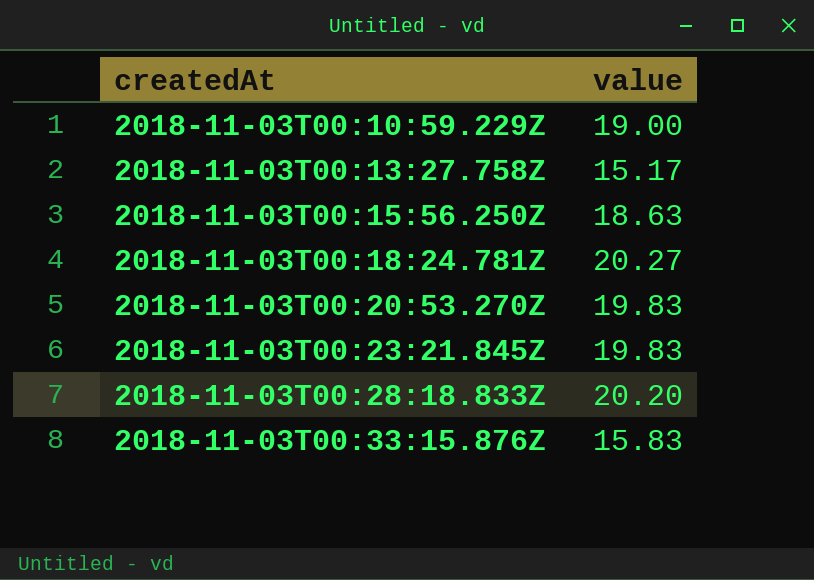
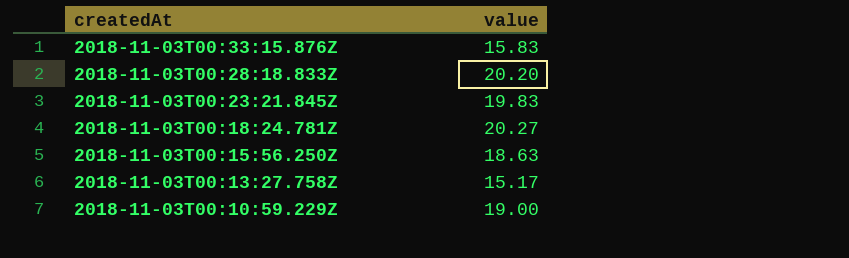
row order: createdAt ascending -> createdAt descending
row 2018-11-03T00:20:53.270Z: 19.83 -> none

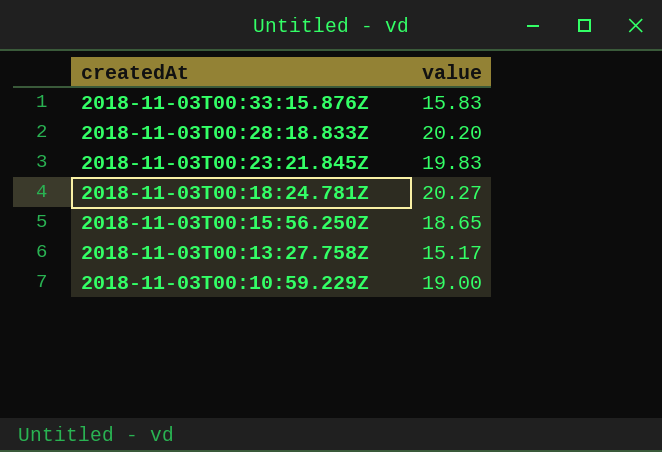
2018-11-03T00:15:56.250Z | value: 18.63 -> 18.65

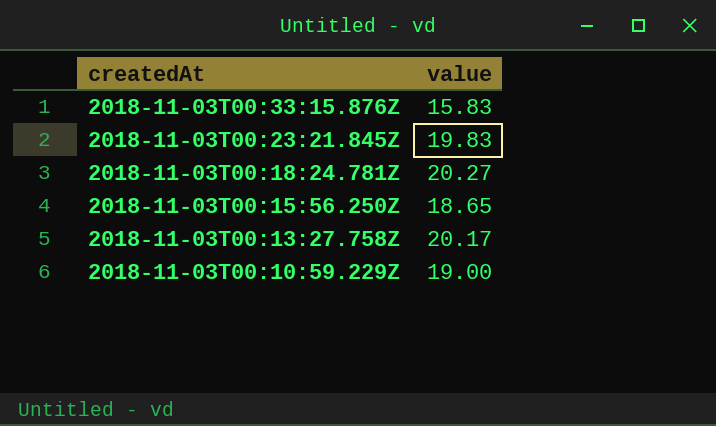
row 2018-11-03T00:28:18.833Z: 20.20 -> none
2018-11-03T00:13:27.758Z | value: 15.17 -> 20.17

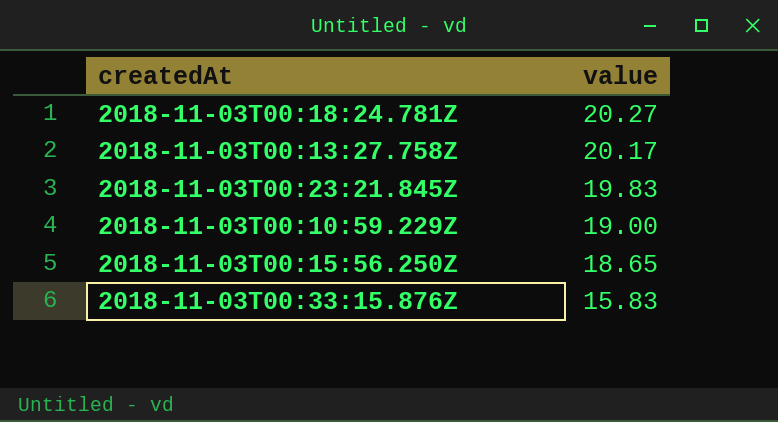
row order: createdAt descending -> value descending

